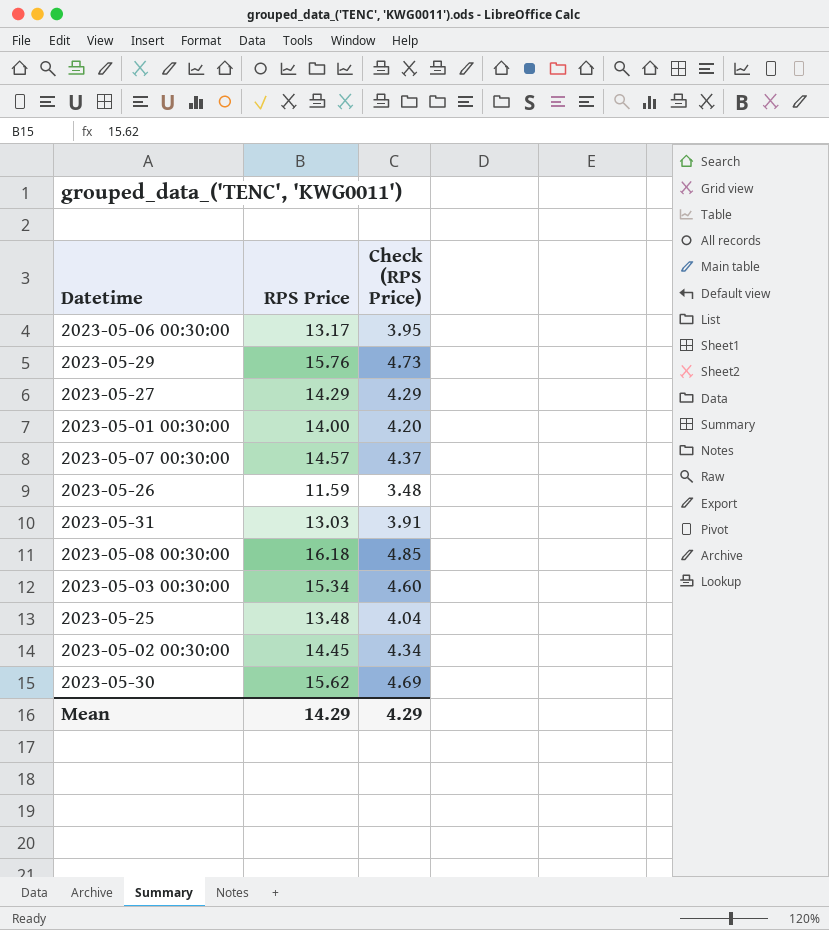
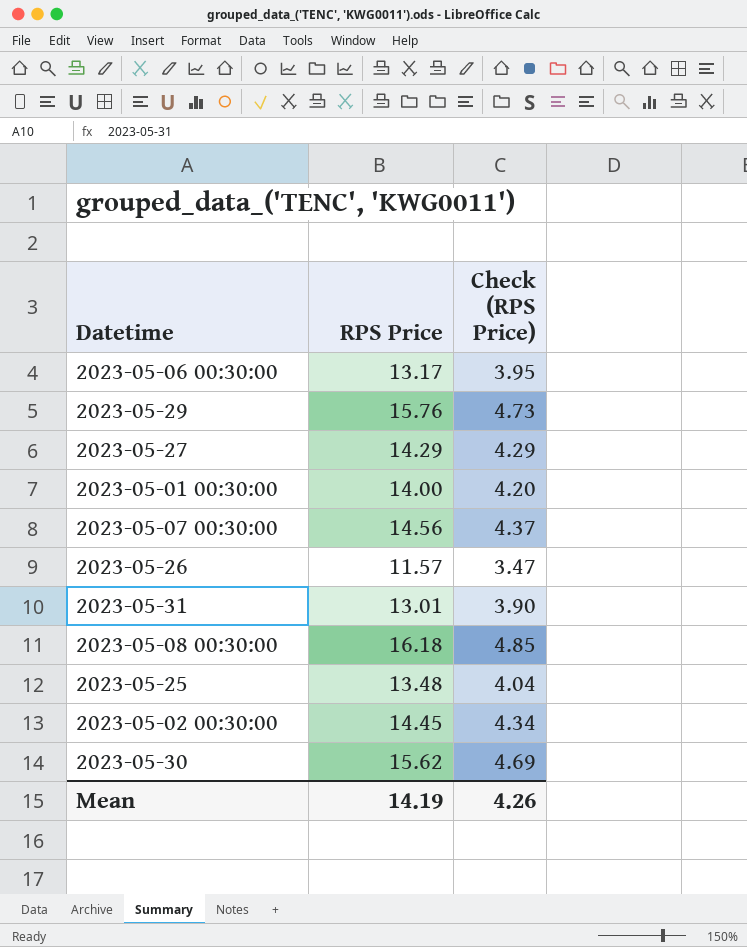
row 2023-05-03 00:30:00: 15.34 | 4.60 -> none
2023-05-07 00:30:00 | RPS Price: 14.57 -> 14.56
2023-05-26 | RPS Price: 11.59 -> 11.57
2023-05-26 | Check (RPS Price): 3.48 -> 3.47
2023-05-31 | RPS Price: 13.03 -> 13.01
2023-05-31 | Check (RPS Price): 3.91 -> 3.90
Mean | RPS Price: 14.29 -> 14.19
Mean | Check (RPS Price): 4.29 -> 4.26

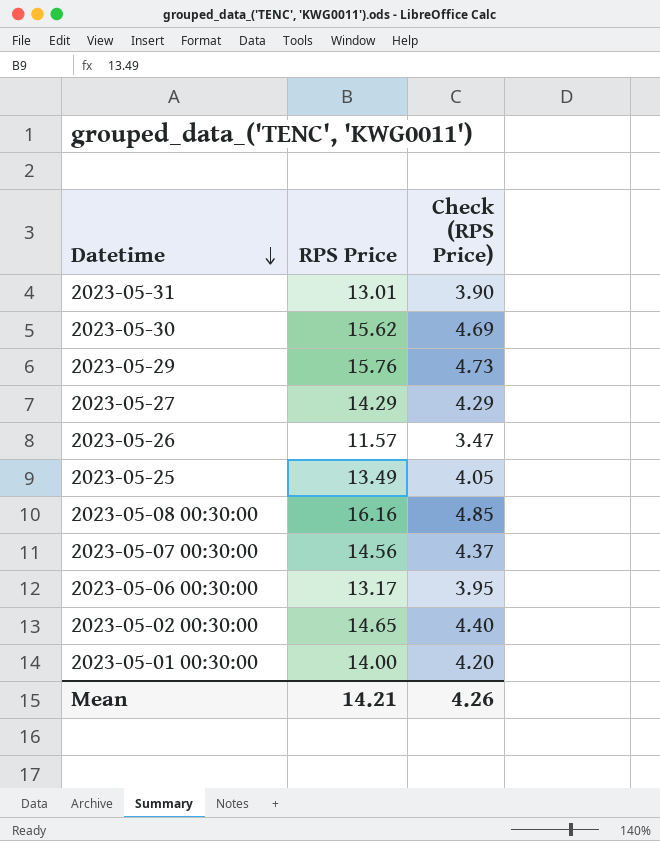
row order: none -> Datetime descending
2023-05-25 | RPS Price: 13.48 -> 13.49
2023-05-25 | Check (RPS Price): 4.04 -> 4.05
2023-05-08 00:30:00 | RPS Price: 16.18 -> 16.16
2023-05-02 00:30:00 | RPS Price: 14.45 -> 14.65
2023-05-02 00:30:00 | Check (RPS Price): 4.34 -> 4.40
Mean | RPS Price: 14.19 -> 14.21

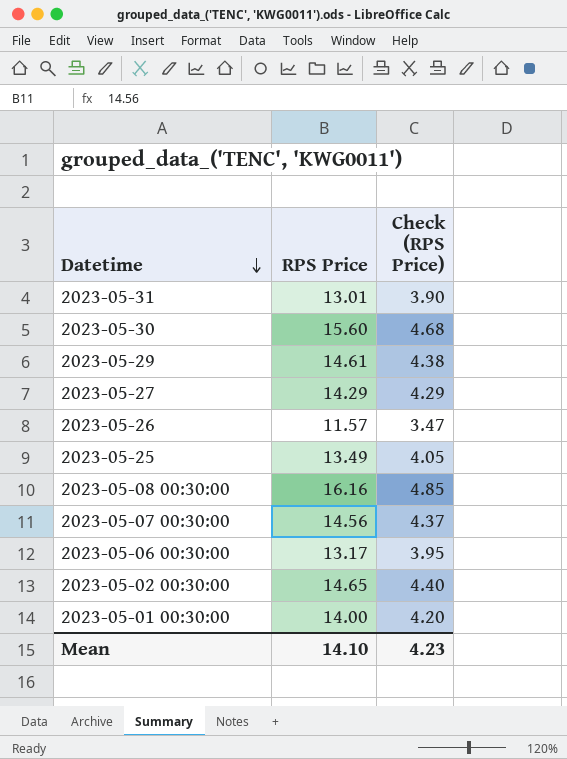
2023-05-30 | RPS Price: 15.62 -> 15.60
2023-05-30 | Check (RPS Price): 4.69 -> 4.68
2023-05-29 | RPS Price: 15.76 -> 14.61
2023-05-29 | Check (RPS Price): 4.73 -> 4.38
Mean | RPS Price: 14.21 -> 14.10
Mean | Check (RPS Price): 4.26 -> 4.23

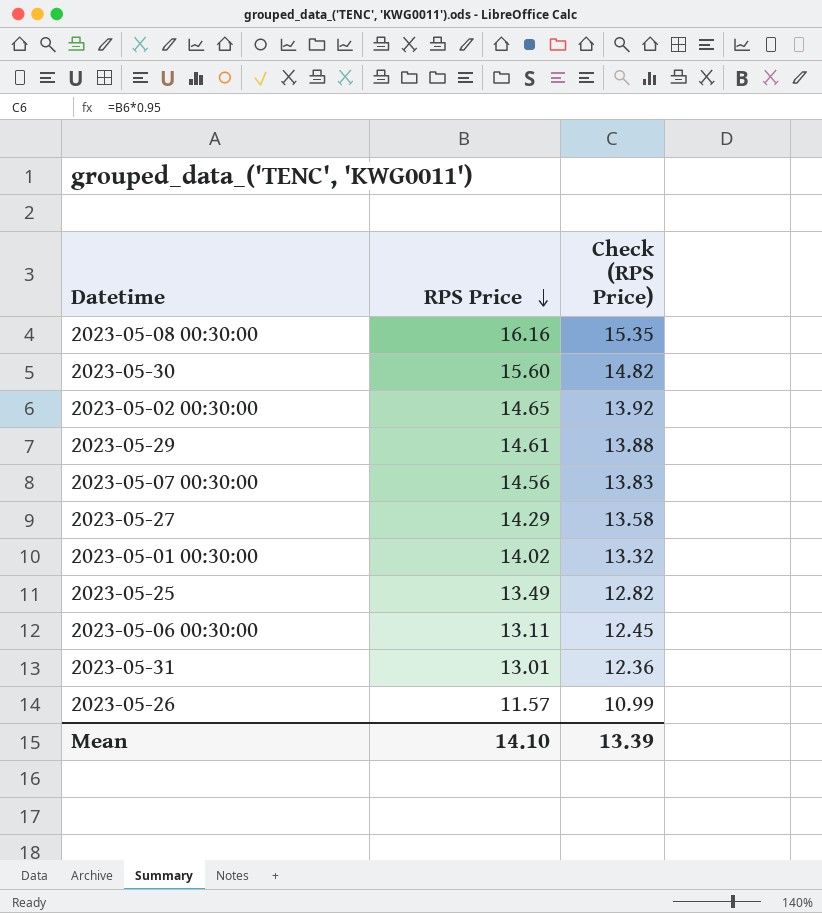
row order: Datetime descending -> RPS Price descending
column Check (RPS Price) | formula: [RPS Price] * 0.3 -> [RPS Price] * 0.95
2023-05-01 00:30:00 | RPS Price: 14.00 -> 14.02
2023-05-06 00:30:00 | RPS Price: 13.17 -> 13.11
Mean | Check (RPS Price): 4.23 -> 13.39

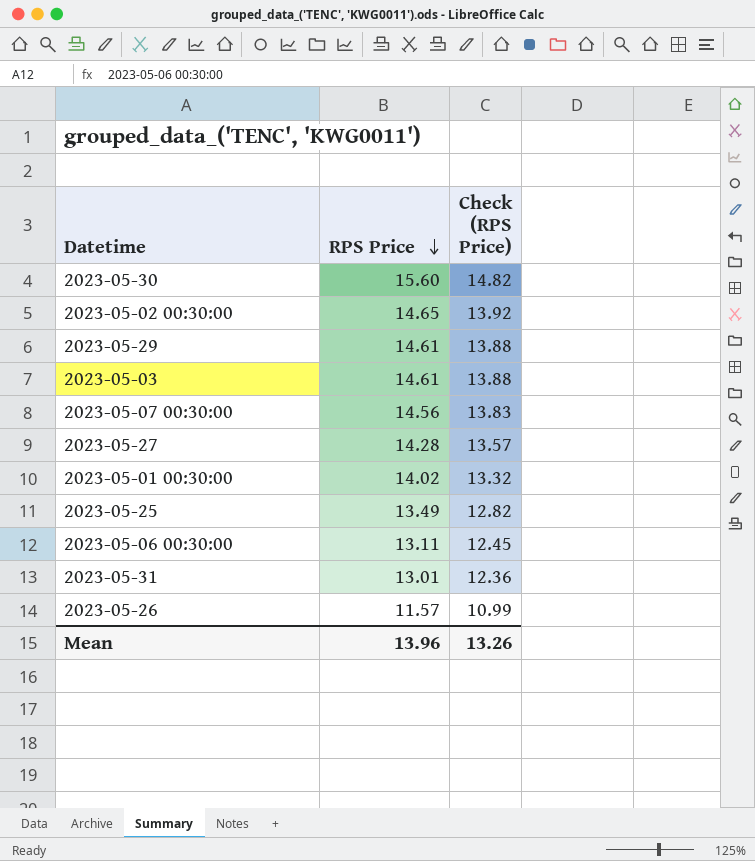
row 2023-05-08 00:30:00: 16.16 | 15.35 -> none
row 2023-05-03: none -> 14.61 | 13.88
2023-05-27 | RPS Price: 14.29 -> 14.28
2023-05-27 | Check (RPS Price): 13.58 -> 13.57
Mean | RPS Price: 14.10 -> 13.96
Mean | Check (RPS Price): 13.39 -> 13.26

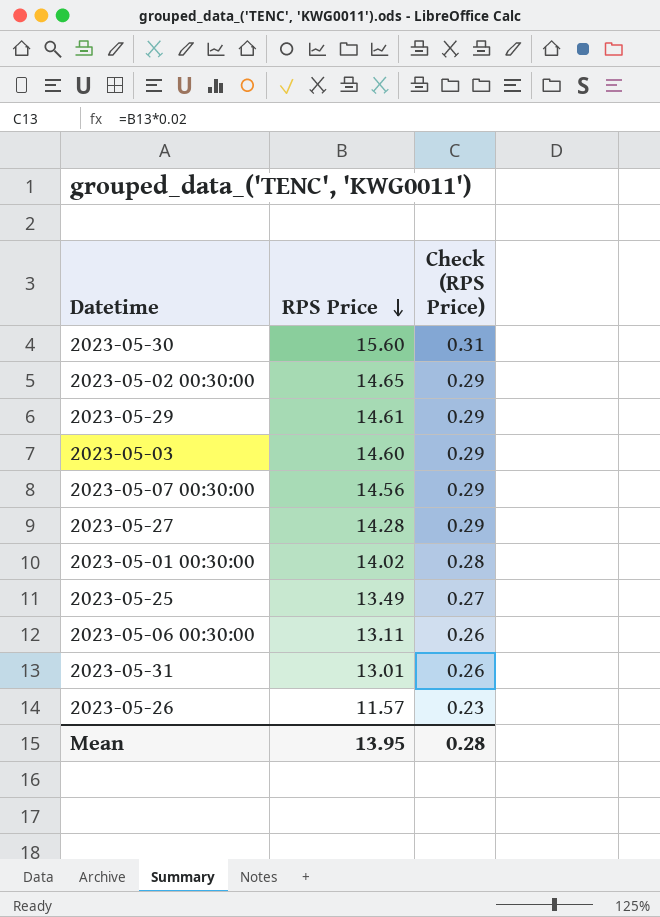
column Check (RPS Price) | formula: [RPS Price] * 0.95 -> [RPS Price] * 0.02
2023-05-03 | RPS Price: 14.61 -> 14.60
Mean | RPS Price: 13.96 -> 13.95
Mean | Check (RPS Price): 13.26 -> 0.28

